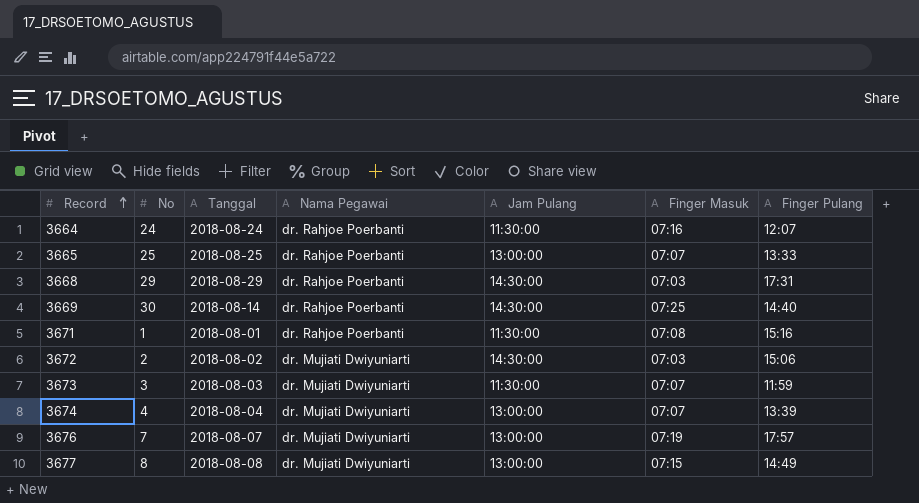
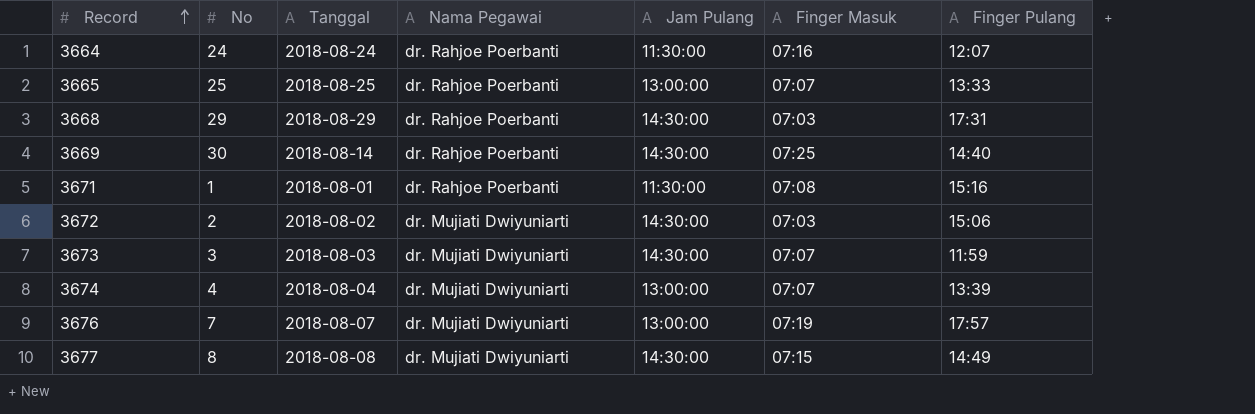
3673 | Jam Pulang: 11:30:00 -> 14:30:00
3677 | Jam Pulang: 13:00:00 -> 14:30:00

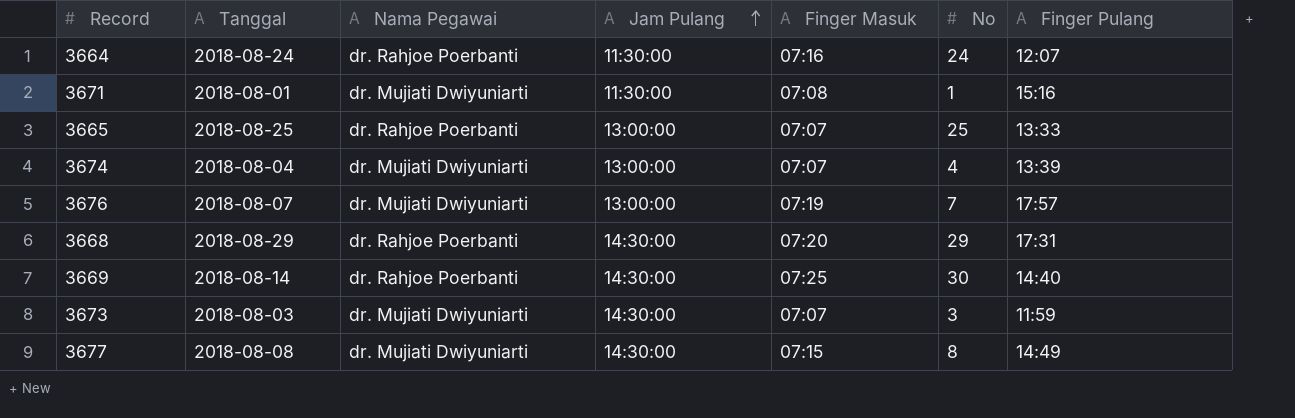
row order: Record ascending -> Jam Pulang ascending
column No | position: 2 -> 6
row 3672: 2 | 2018-08-02 | dr. Mujiati Dwiyuniarti | 14:30:00 | 07:03 | 15:06 -> none
3671 | Nama Pegawai: dr. Rahjoe Poerbanti -> dr. Mujiati Dwiyuniarti
3668 | Finger Masuk: 07:03 -> 07:20

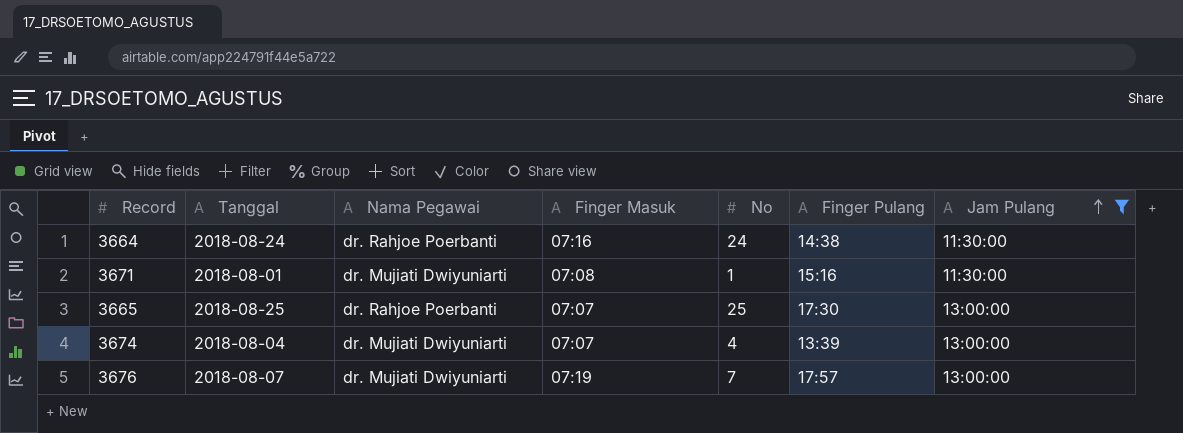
filter: none -> Jam Pulang != 14:30:00
column Jam Pulang | position: 4 -> 7
3664 | Finger Pulang: 12:07 -> 14:38
3665 | Finger Pulang: 13:33 -> 17:30

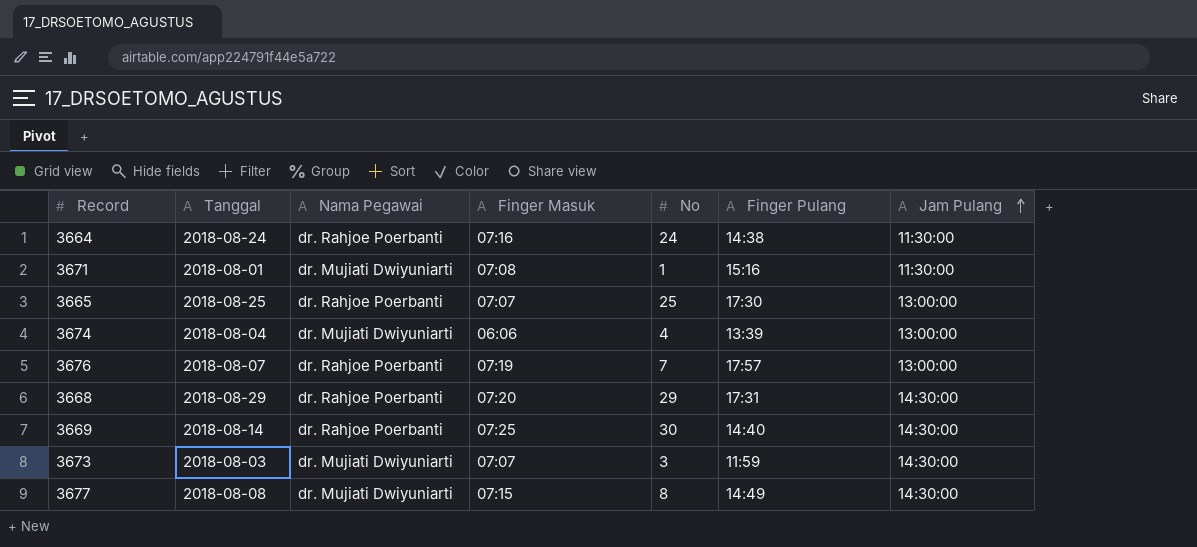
filter: Jam Pulang != 14:30:00 -> none
3674 | Finger Masuk: 07:07 -> 06:06
3676 | Nama Pegawai: dr. Mujiati Dwiyuniarti -> dr. Rahjoe Poerbanti

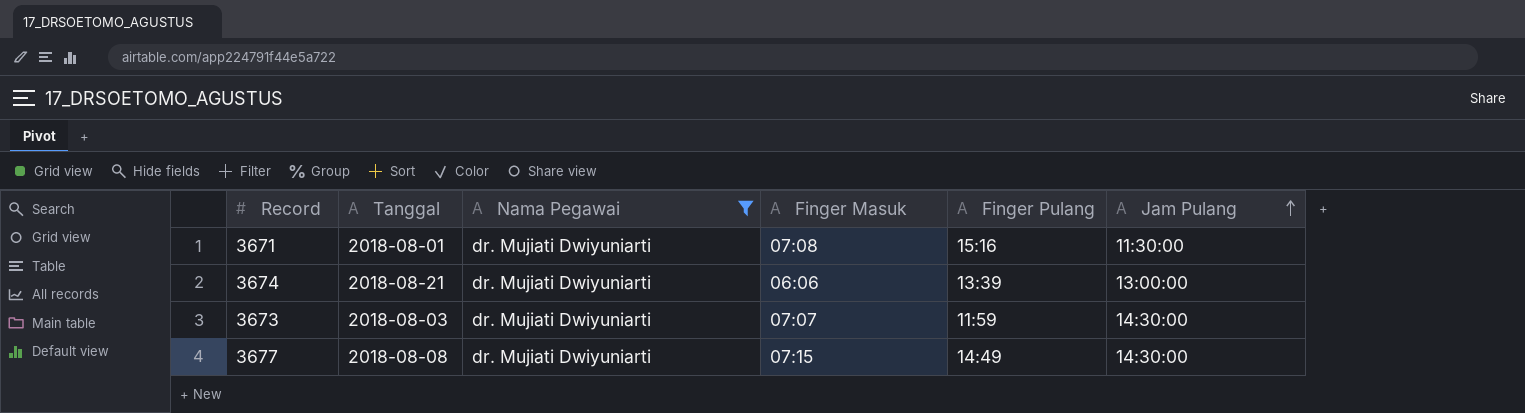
filter: none -> Nama Pegawai = dr. Mujiati Dwiyuniarti
column No | position: 5 -> none
3674 | Tanggal: 2018-08-04 -> 2018-08-21

